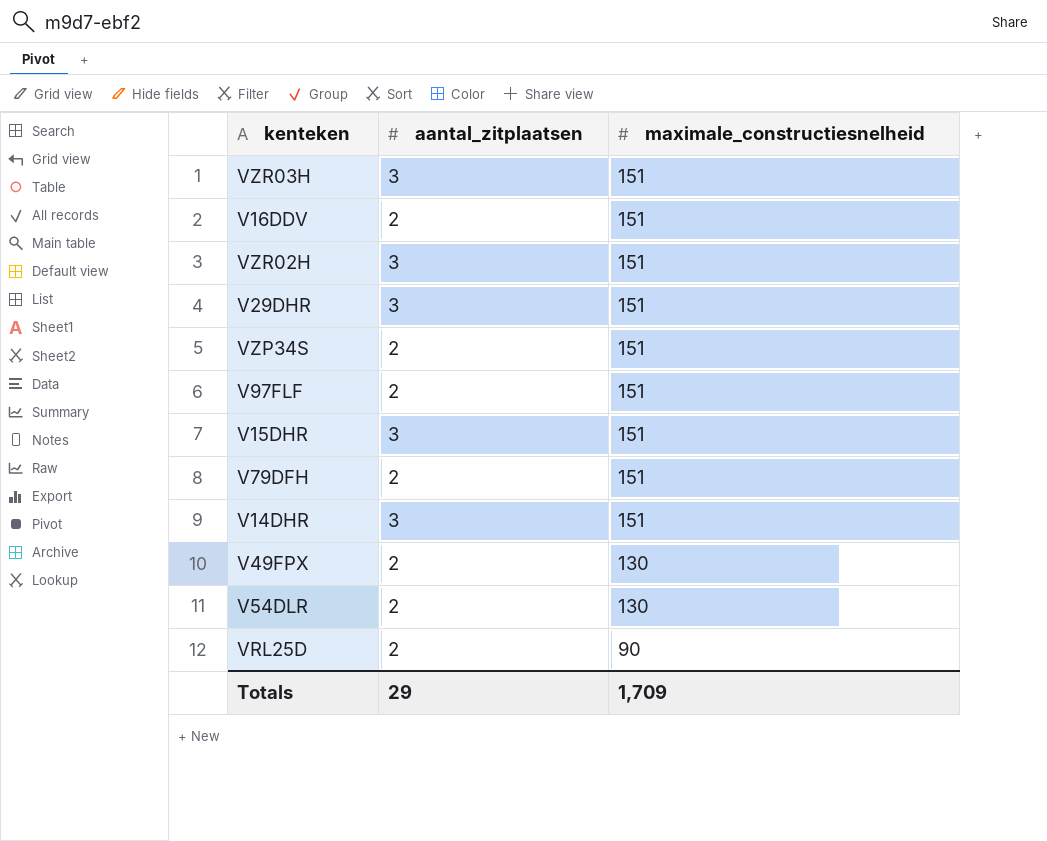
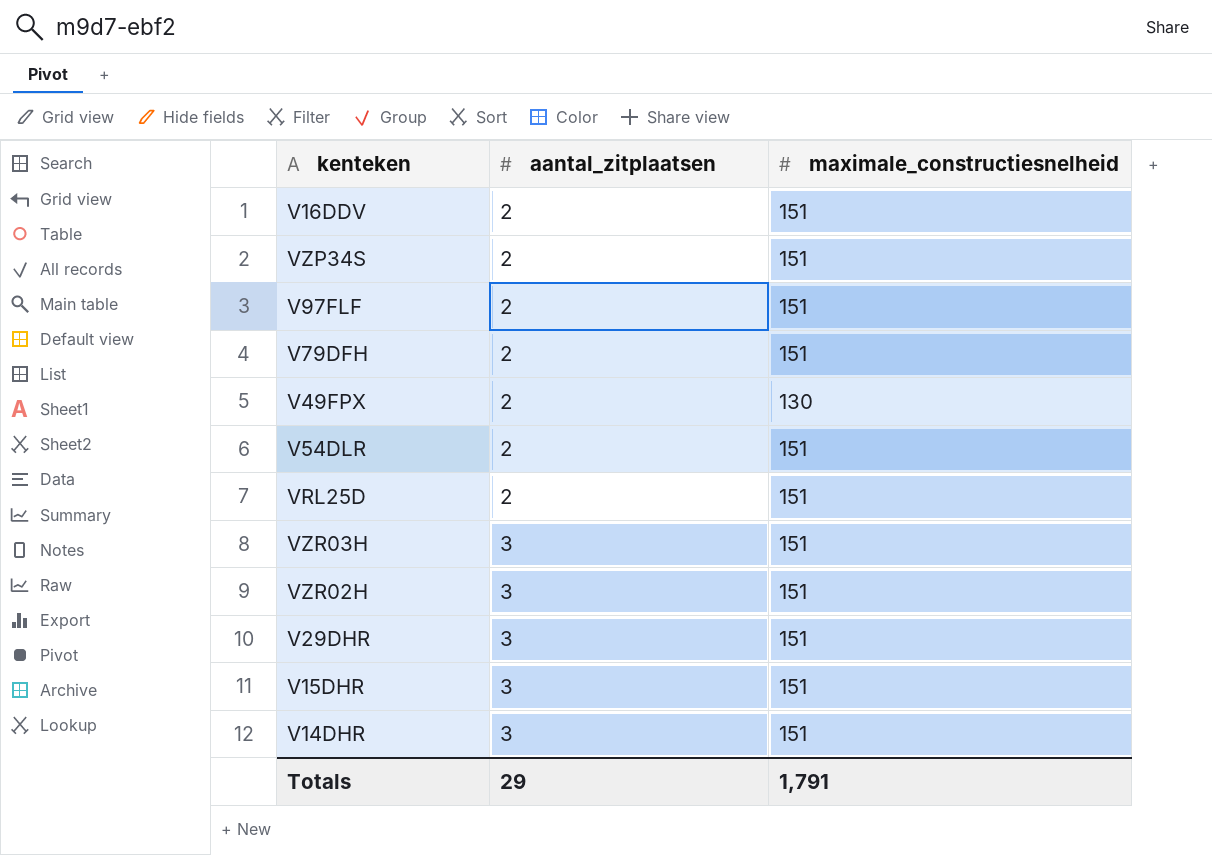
row order: maximale_constructiesnelheid descending -> aantal_zitplaatsen ascending
V54DLR | maximale_constructiesnelheid: 130 -> 151
VRL25D | maximale_constructiesnelheid: 90 -> 151
Totals | maximale_constructiesnelheid: 1,709 -> 1,791

